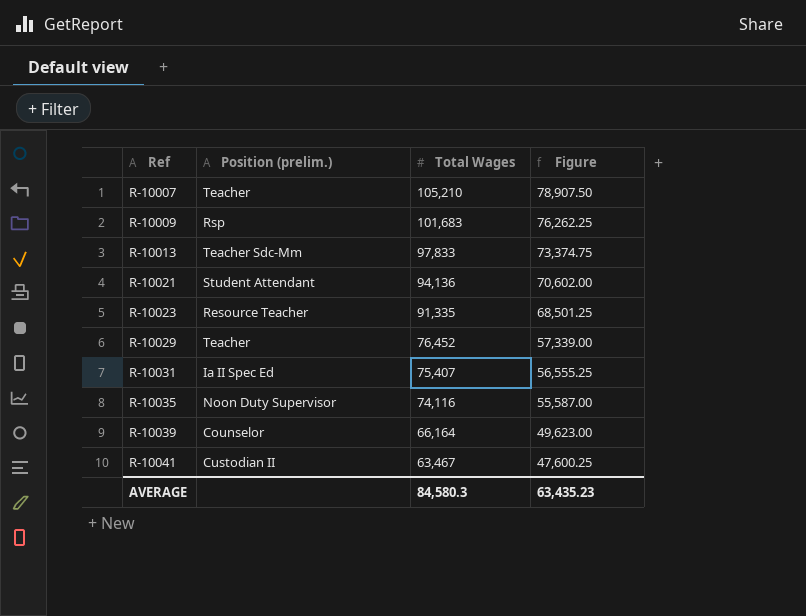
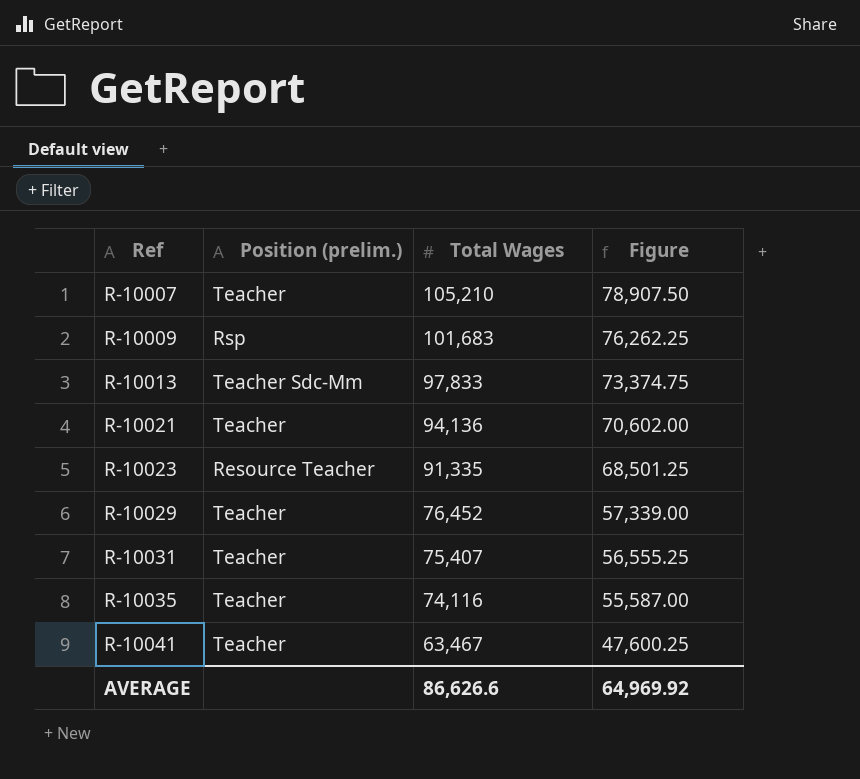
row R-10039: Counselor | 66,164 | 49,623.00 -> none
R-10021 | Position (prelim.): Student Attendant -> Teacher
R-10031 | Position (prelim.): Ia II Spec Ed -> Teacher
R-10035 | Position (prelim.): Noon Duty Supervisor -> Teacher
R-10041 | Position (prelim.): Custodian II -> Teacher
AVERAGE | Total Wages: 84,580.3 -> 86,626.6
AVERAGE | Figure: 63,435.23 -> 64,969.92

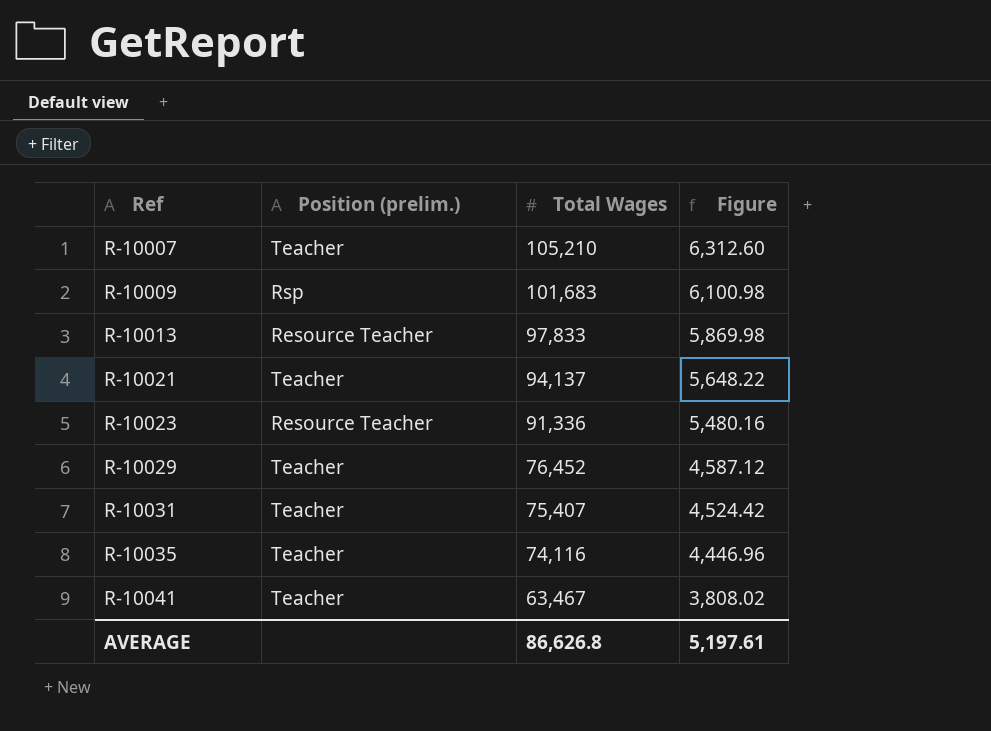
column Figure | formula: [Total Wages] * 0.75 -> [Total Wages] * 0.06
R-10013 | Position (prelim.): Teacher Sdc-Mm -> Resource Teacher
R-10021 | Total Wages: 94,136 -> 94,137
R-10023 | Total Wages: 91,335 -> 91,336
AVERAGE | Total Wages: 86,626.6 -> 86,626.8
AVERAGE | Figure: 64,969.92 -> 5,197.61

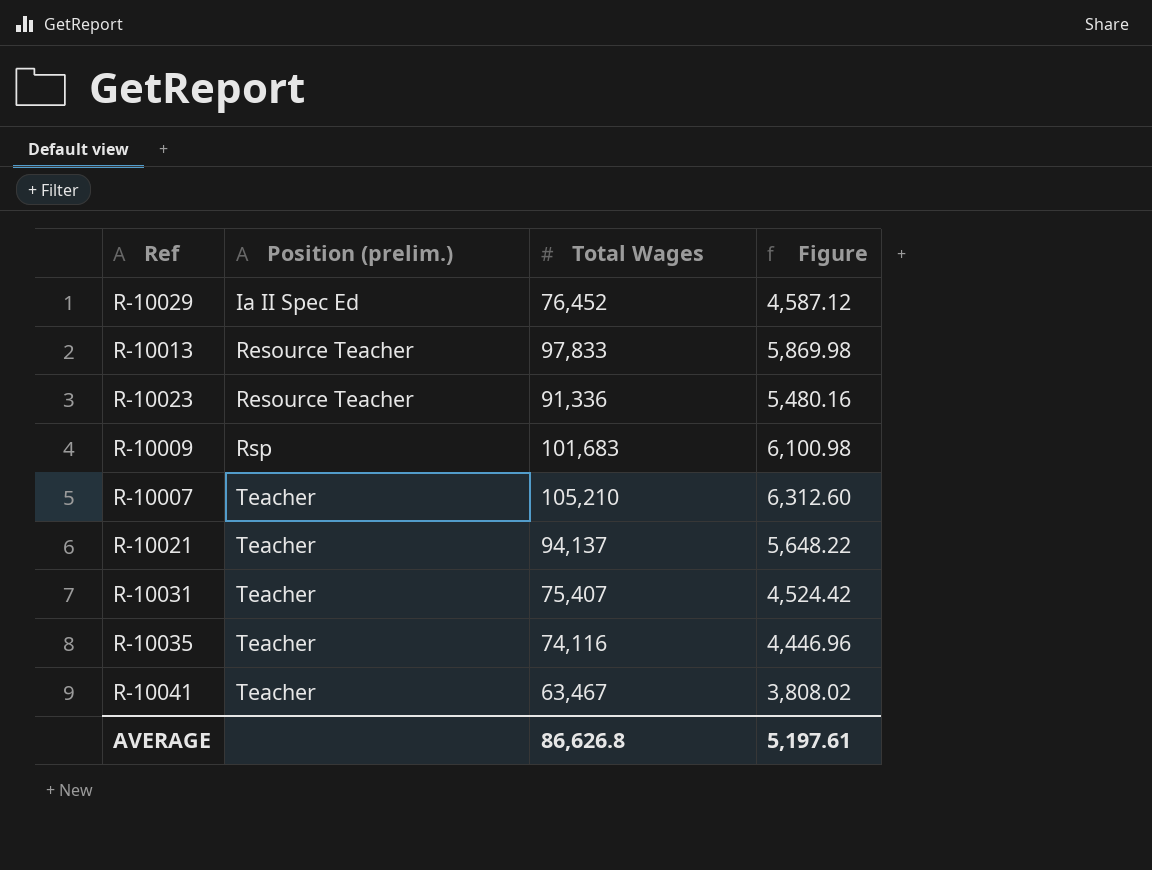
row order: Ref ascending -> Position (prelim.) ascending
R-10029 | Position (prelim.): Teacher -> Ia II Spec Ed

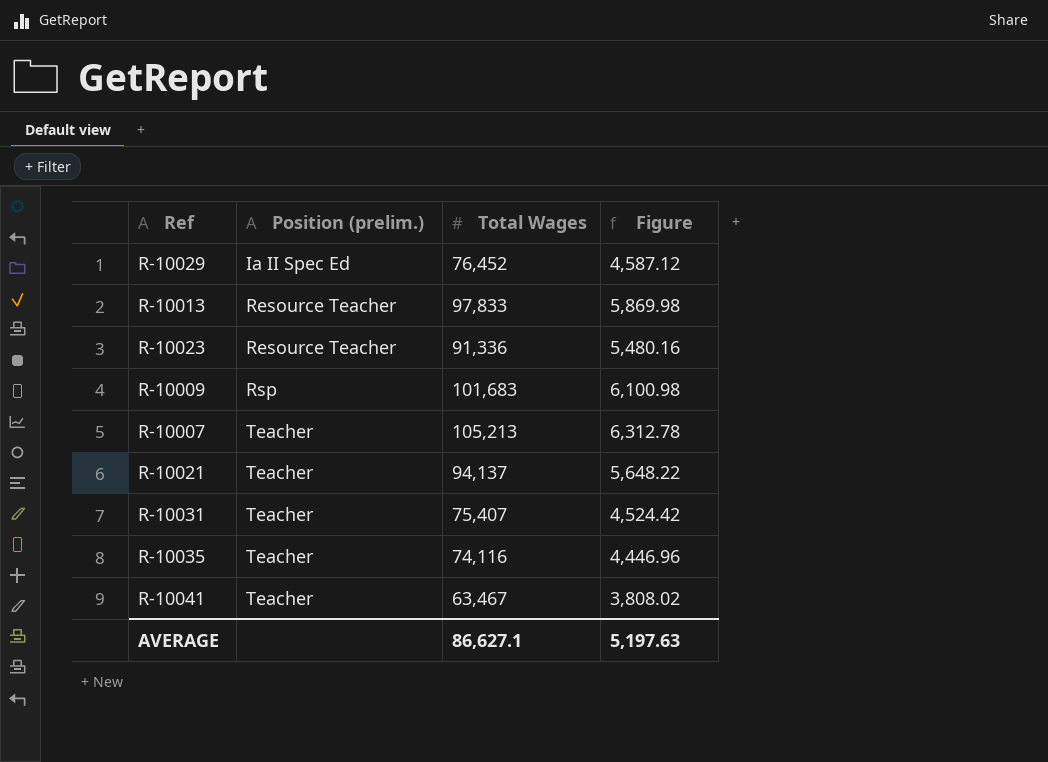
R-10007 | Total Wages: 105,210 -> 105,213
R-10007 | Figure: 6,312.60 -> 6,312.78
AVERAGE | Total Wages: 86,626.8 -> 86,627.1
AVERAGE | Figure: 5,197.61 -> 5,197.63

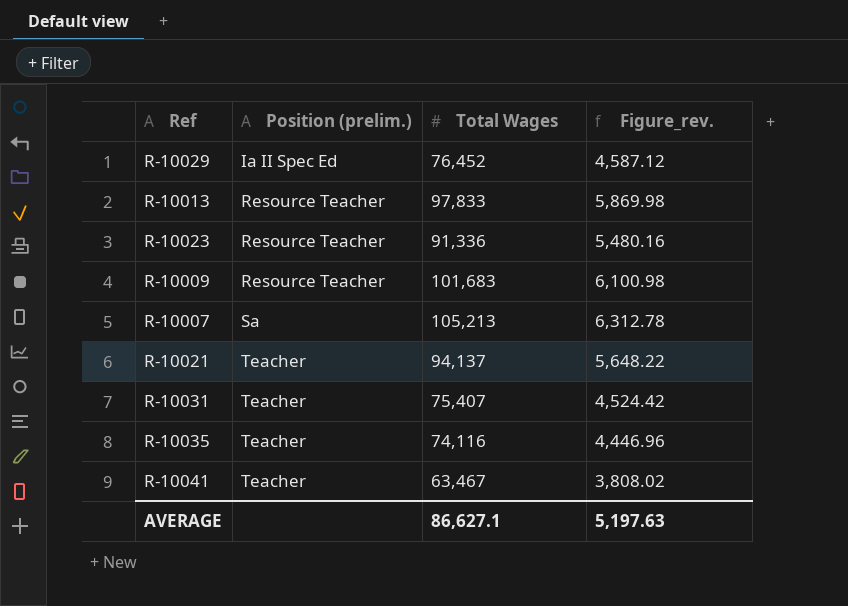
column name: Figure -> Figure_rev.
R-10009 | Position (prelim.): Rsp -> Resource Teacher
R-10007 | Position (prelim.): Teacher -> Sa

